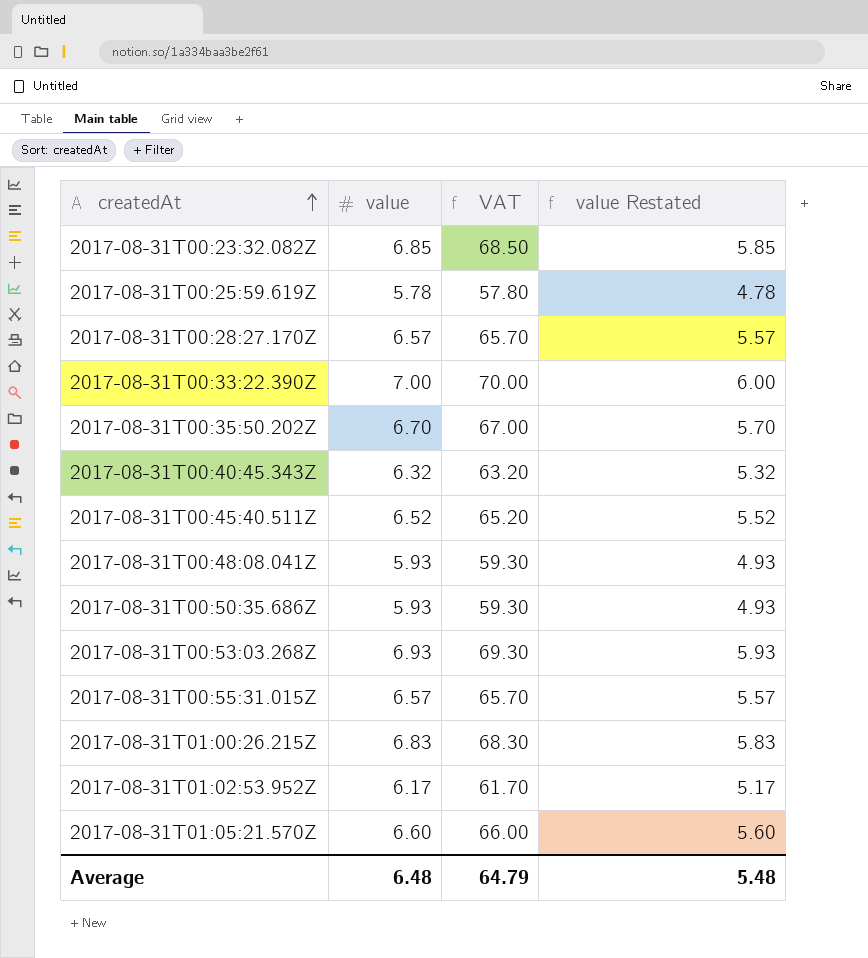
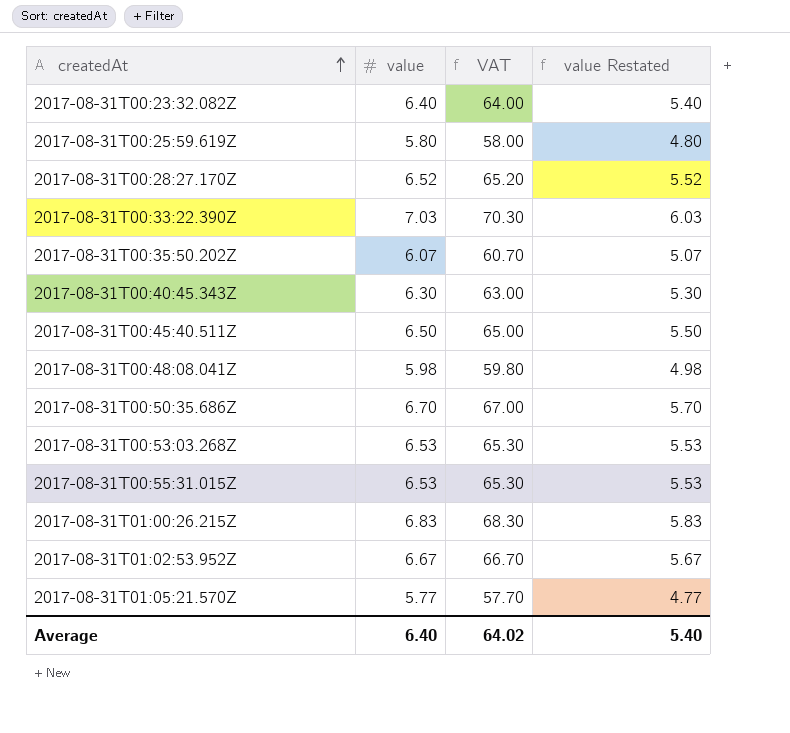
2017-08-31T00:23:32.082Z | value: 6.85 -> 6.40
2017-08-31T00:23:32.082Z | VAT: 68.50 -> 64.00
2017-08-31T00:23:32.082Z | value Restated: 5.85 -> 5.40
2017-08-31T00:25:59.619Z | value: 5.78 -> 5.80
2017-08-31T00:25:59.619Z | VAT: 57.80 -> 58.00
2017-08-31T00:25:59.619Z | value Restated: 4.78 -> 4.80
2017-08-31T00:28:27.170Z | value: 6.57 -> 6.52
2017-08-31T00:28:27.170Z | VAT: 65.70 -> 65.20
2017-08-31T00:28:27.170Z | value Restated: 5.57 -> 5.52
2017-08-31T00:33:22.390Z | value: 7.00 -> 7.03
2017-08-31T00:33:22.390Z | VAT: 70.00 -> 70.30
2017-08-31T00:33:22.390Z | value Restated: 6.00 -> 6.03
2017-08-31T00:35:50.202Z | value: 6.70 -> 6.07
2017-08-31T00:35:50.202Z | VAT: 67.00 -> 60.70
2017-08-31T00:35:50.202Z | value Restated: 5.70 -> 5.07
2017-08-31T00:40:45.343Z | value: 6.32 -> 6.30
2017-08-31T00:40:45.343Z | VAT: 63.20 -> 63.00
2017-08-31T00:40:45.343Z | value Restated: 5.32 -> 5.30
2017-08-31T00:45:40.511Z | value: 6.52 -> 6.50
2017-08-31T00:45:40.511Z | VAT: 65.20 -> 65.00
2017-08-31T00:45:40.511Z | value Restated: 5.52 -> 5.50
2017-08-31T00:48:08.041Z | value: 5.93 -> 5.98
2017-08-31T00:48:08.041Z | VAT: 59.30 -> 59.80
2017-08-31T00:48:08.041Z | value Restated: 4.93 -> 4.98
2017-08-31T00:50:35.686Z | value: 5.93 -> 6.70
2017-08-31T00:50:35.686Z | VAT: 59.30 -> 67.00
2017-08-31T00:50:35.686Z | value Restated: 4.93 -> 5.70
2017-08-31T00:53:03.268Z | value: 6.93 -> 6.53
2017-08-31T00:53:03.268Z | VAT: 69.30 -> 65.30
2017-08-31T00:53:03.268Z | value Restated: 5.93 -> 5.53
2017-08-31T00:55:31.015Z | value: 6.57 -> 6.53
2017-08-31T00:55:31.015Z | VAT: 65.70 -> 65.30
2017-08-31T00:55:31.015Z | value Restated: 5.57 -> 5.53
2017-08-31T01:02:53.952Z | value: 6.17 -> 6.67
2017-08-31T01:02:53.952Z | VAT: 61.70 -> 66.70
2017-08-31T01:02:53.952Z | value Restated: 5.17 -> 5.67
2017-08-31T01:05:21.570Z | value: 6.60 -> 5.77
2017-08-31T01:05:21.570Z | VAT: 66.00 -> 57.70
2017-08-31T01:05:21.570Z | value Restated: 5.60 -> 4.77
Average | value: 6.48 -> 6.40
Average | VAT: 64.79 -> 64.02
Average | value Restated: 5.48 -> 5.40

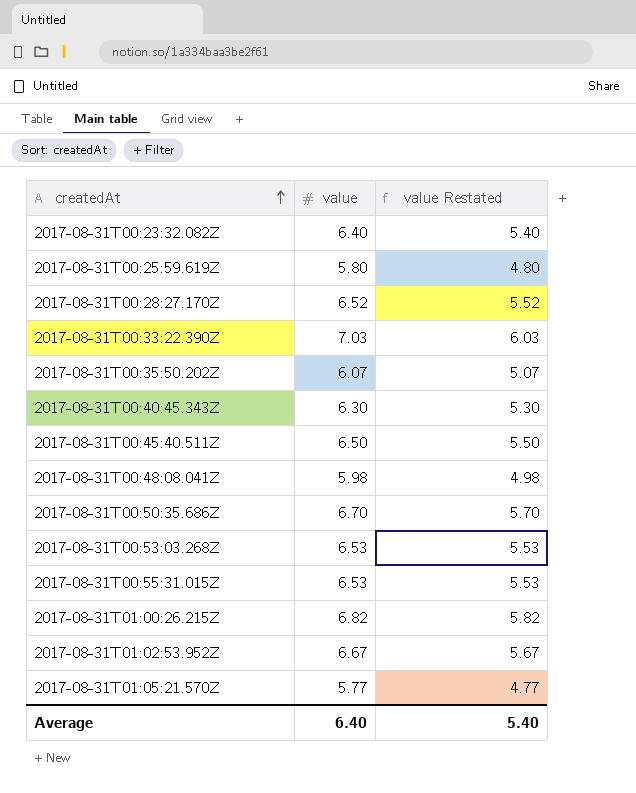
column VAT | formula: [value] * 10 -> none
2017-08-31T01:00:26.215Z | value: 6.83 -> 6.82
2017-08-31T01:00:26.215Z | value Restated: 5.83 -> 5.82

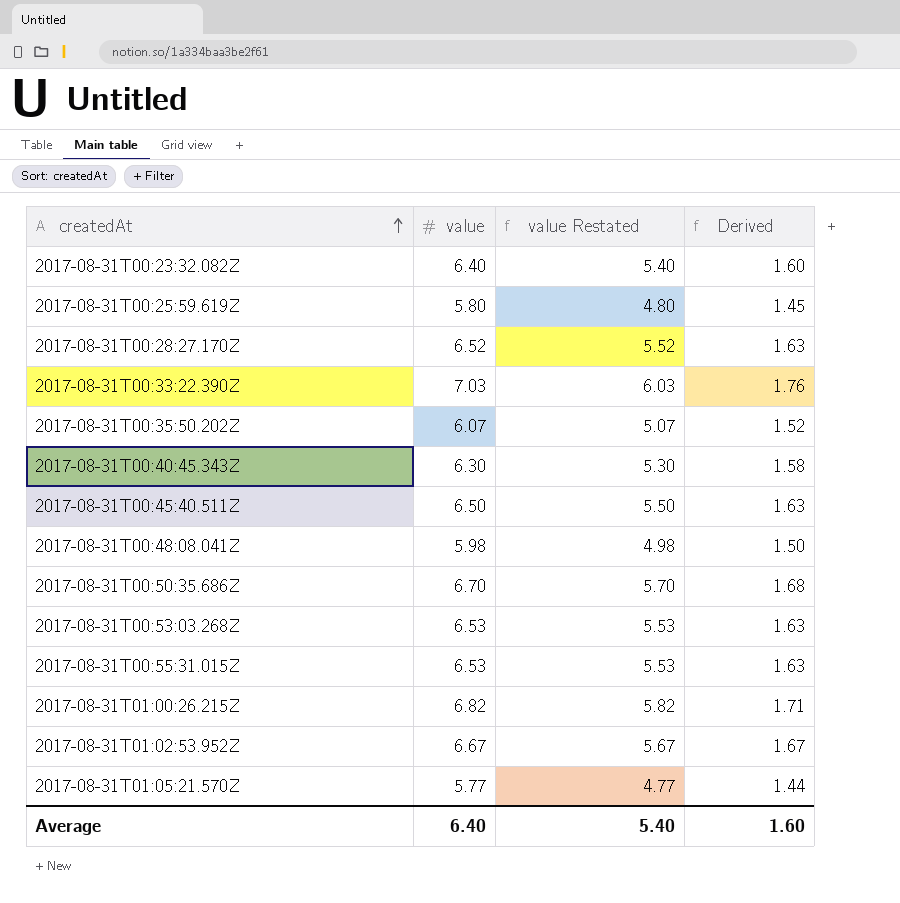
column Derived | formula: none -> [value] * 0.25

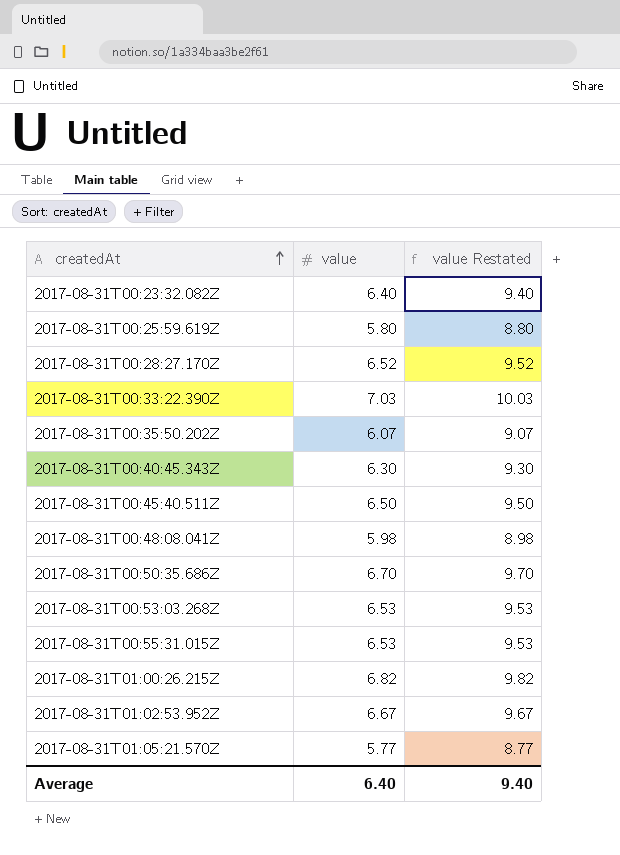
column Derived | formula: [value] * 0.25 -> none
column value Restated | formula: [value] - 1 -> [value] + 3
Average | value Restated: 5.40 -> 9.40

